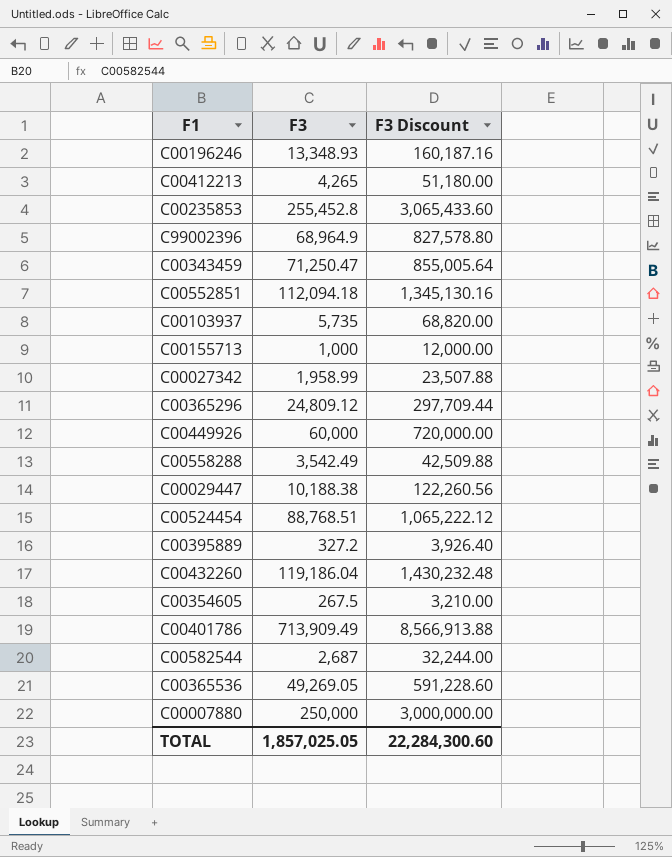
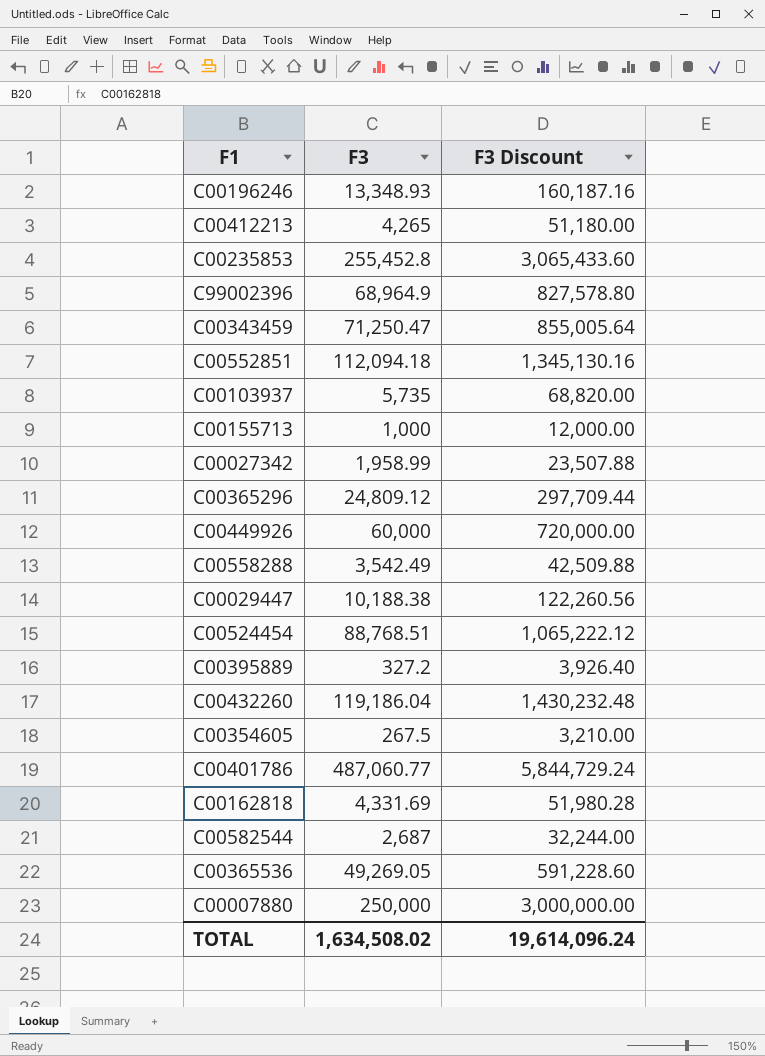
C00401786 | F3: 713,909.49 -> 487,060.77
C00401786 | F3 Discount: 8,566,913.88 -> 5,844,729.24
row C00162818: none -> 4,331.69 | 51,980.28
TOTAL | F3: 1,857,025.05 -> 1,634,508.02
TOTAL | F3 Discount: 22,284,300.60 -> 19,614,096.24

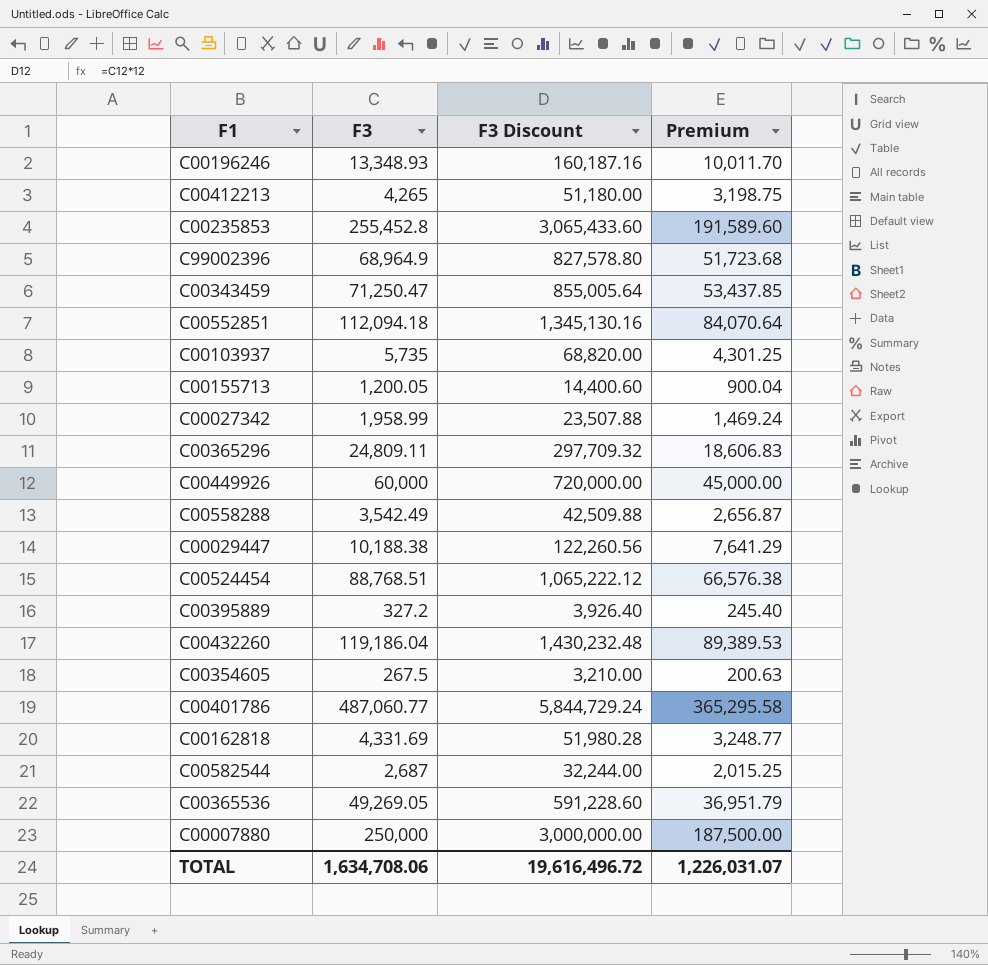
column Premium | formula: none -> [F3] * 0.75
C00155713 | F3: 1,000 -> 1,200.05
C00155713 | F3 Discount: 12,000.00 -> 14,400.60
C00365296 | F3: 24,809.12 -> 24,809.11
C00365296 | F3 Discount: 297,709.44 -> 297,709.32
TOTAL | F3: 1,634,508.02 -> 1,634,708.06
TOTAL | F3 Discount: 19,614,096.24 -> 19,616,496.72

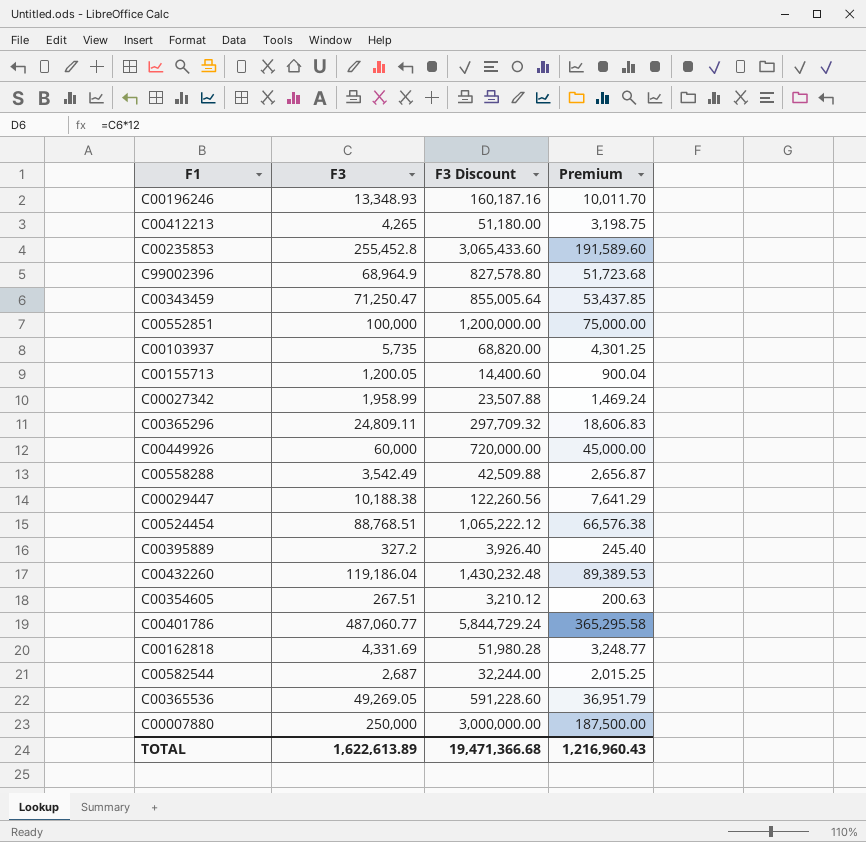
C00552851 | F3: 112,094.18 -> 100,000
C00552851 | F3 Discount: 1,345,130.16 -> 1,200,000.00
C00552851 | Premium: 84,070.64 -> 75,000.00
C00354605 | F3: 267.5 -> 267.51
C00354605 | F3 Discount: 3,210.00 -> 3,210.12
TOTAL | F3: 1,634,708.06 -> 1,622,613.89
TOTAL | F3 Discount: 19,616,496.72 -> 19,471,366.68
TOTAL | Premium: 1,226,031.07 -> 1,216,960.43

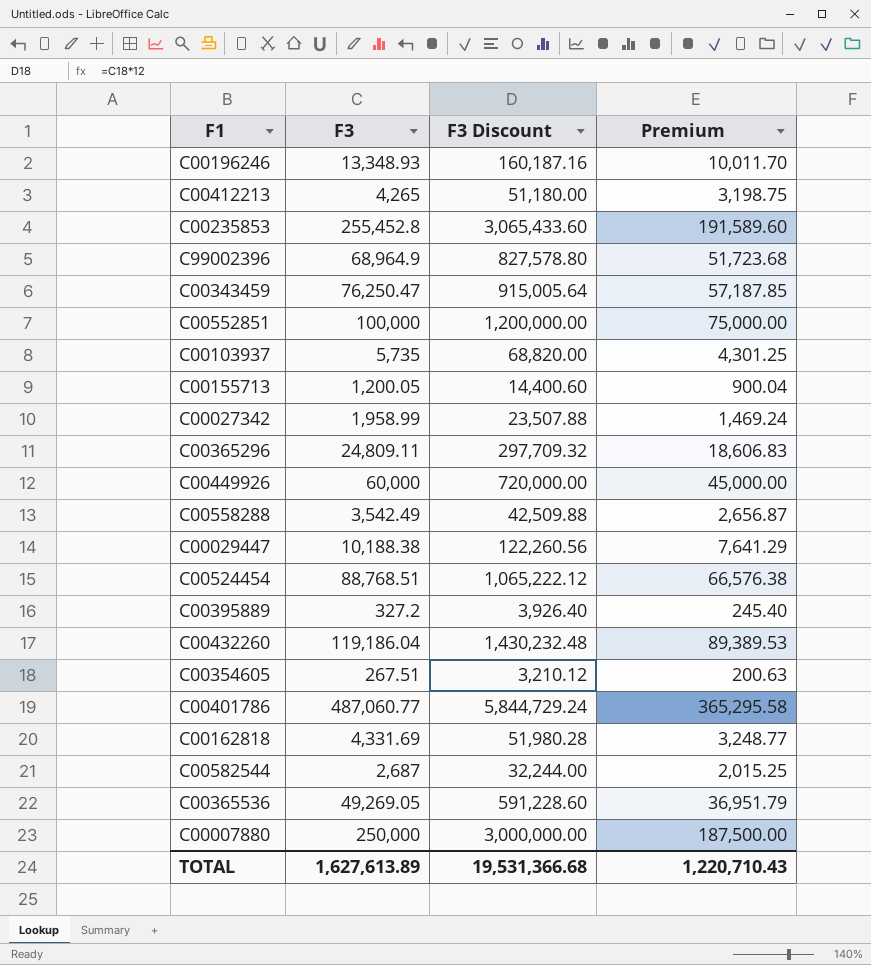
C00343459 | F3: 71,250.47 -> 76,250.47
C00343459 | F3 Discount: 855,005.64 -> 915,005.64
C00343459 | Premium: 53,437.85 -> 57,187.85
TOTAL | F3: 1,622,613.89 -> 1,627,613.89
TOTAL | F3 Discount: 19,471,366.68 -> 19,531,366.68
TOTAL | Premium: 1,216,960.43 -> 1,220,710.43

